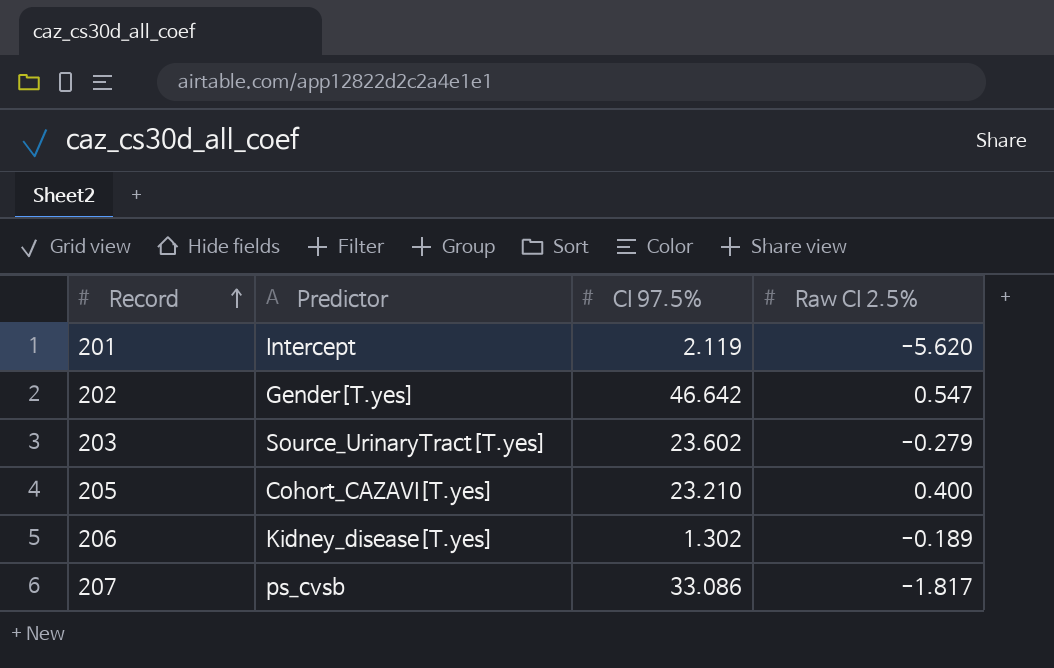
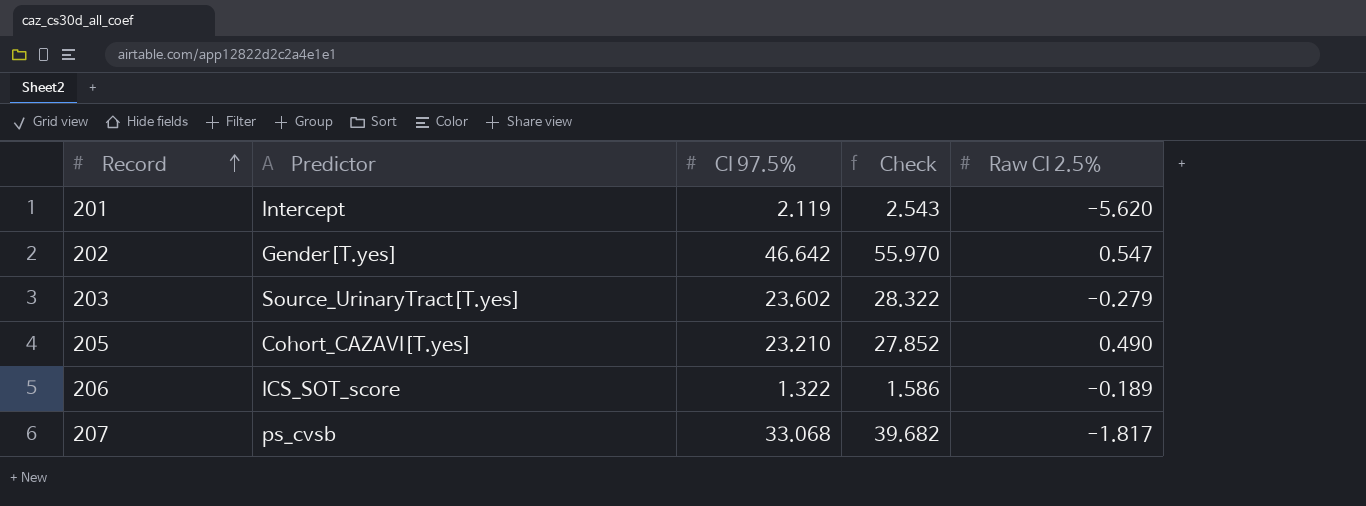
column Check | formula: none -> [CI 97.5%] * 1.2
205 | Raw CI 2.5%: 0.400 -> 0.490
206 | Predictor: Kidney_disease[T.yes] -> ICS_SOT_score
206 | CI 97.5%: 1.302 -> 1.322
207 | CI 97.5%: 33.086 -> 33.068

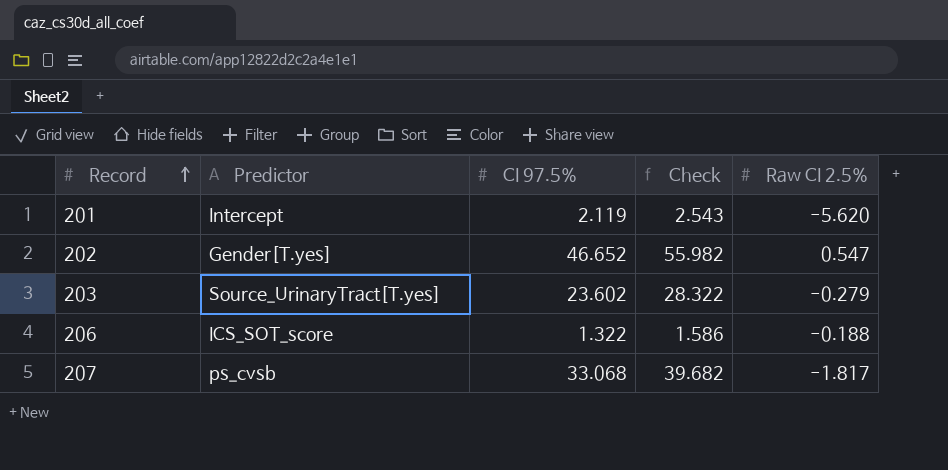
row 205: Cohort_CAZAVI[T.yes] | 23.210 | 27.852 | 0.490 -> none
202 | CI 97.5%: 46.642 -> 46.652
202 | Check: 55.970 -> 55.982
206 | Raw CI 2.5%: -0.189 -> -0.188

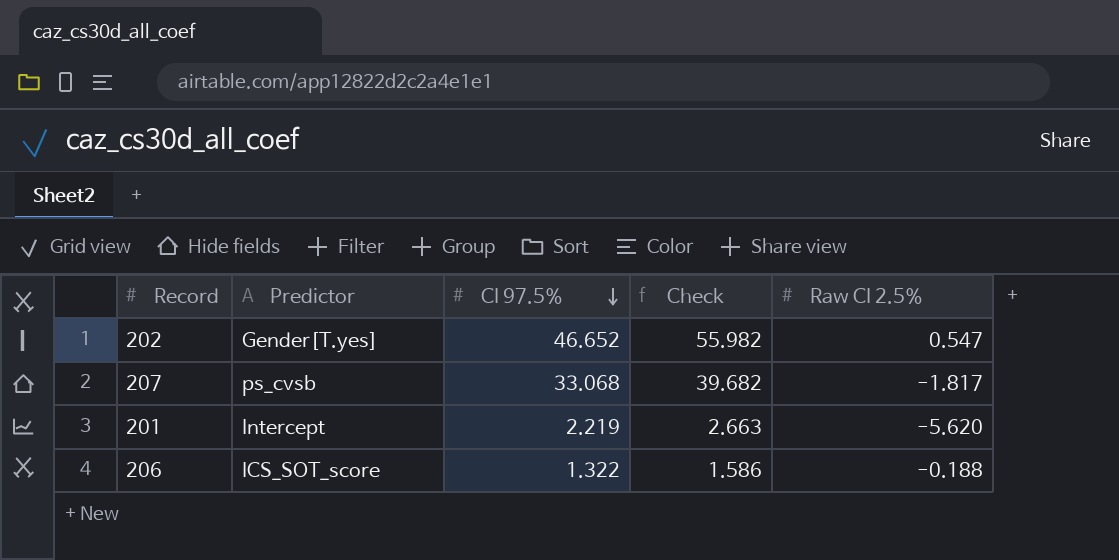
row order: Record ascending -> CI 97.5% descending
row 203: Source_UrinaryTract[T.yes] | 23.602 | 28.322 | -0.279 -> none
201 | CI 97.5%: 2.119 -> 2.219
201 | Check: 2.543 -> 2.663

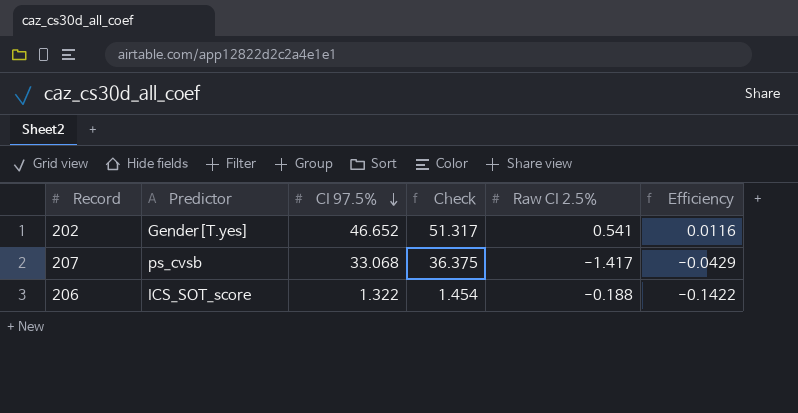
column Check | formula: [CI 97.5%] * 1.2 -> [CI 97.5%] * 1.1
column Efficiency | formula: none -> [Raw CI 2.5%] / [CI 97.5%]
row 201: Intercept | 2.219 | 2.663 | -5.620 -> none
202 | Raw CI 2.5%: 0.547 -> 0.541
207 | Raw CI 2.5%: -1.817 -> -1.417

